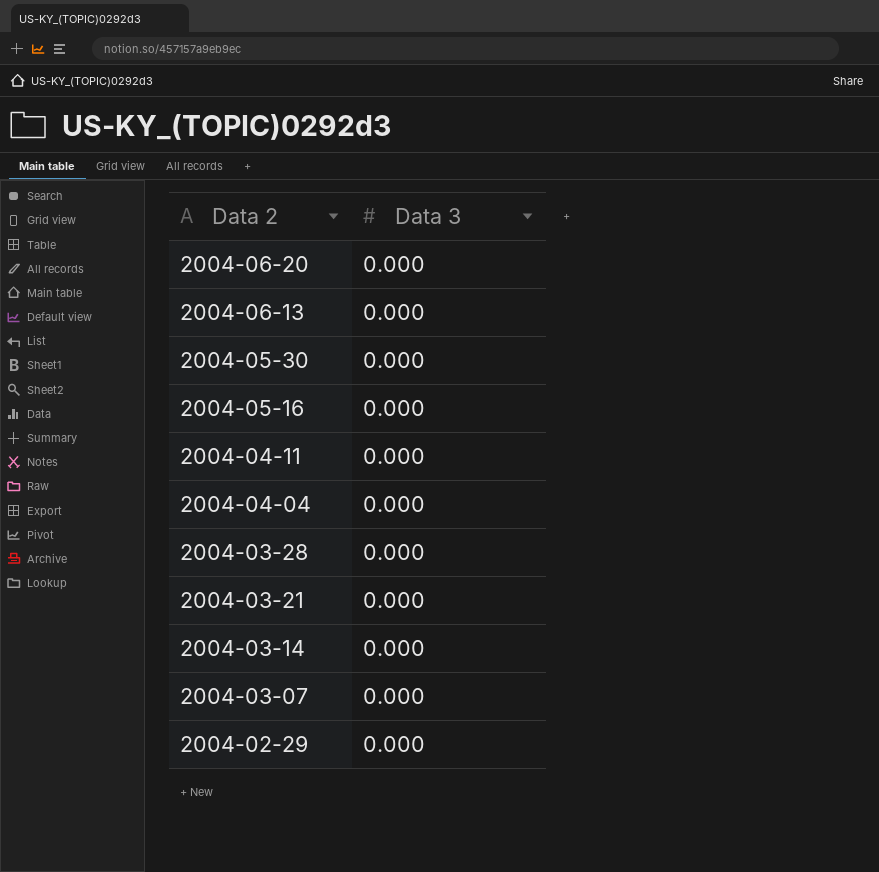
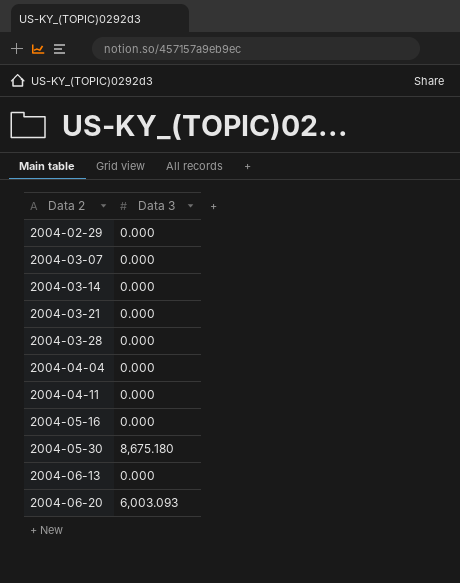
row order: Data 2 descending -> Data 2 ascending
2004-05-30 | Data 3: 0.000 -> 8,675.180
2004-06-20 | Data 3: 0.000 -> 6,003.093

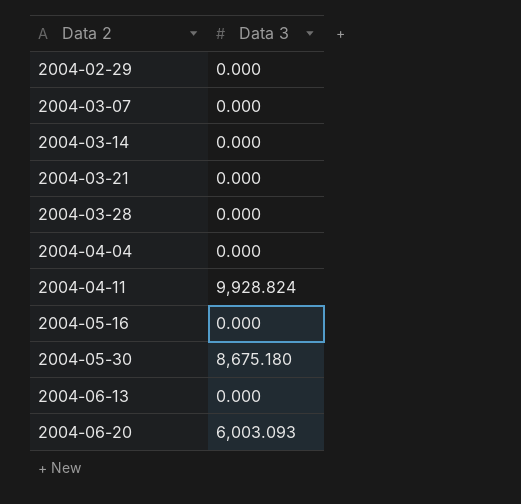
2004-04-11 | Data 3: 0.000 -> 9,928.824

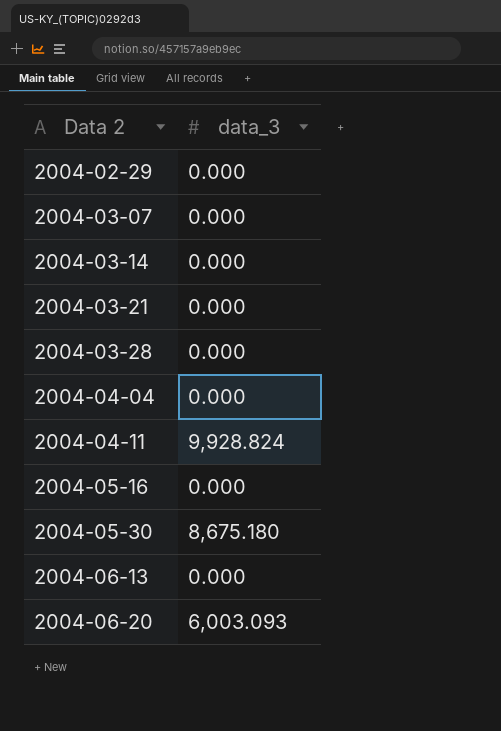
column name: Data 3 -> data_3

